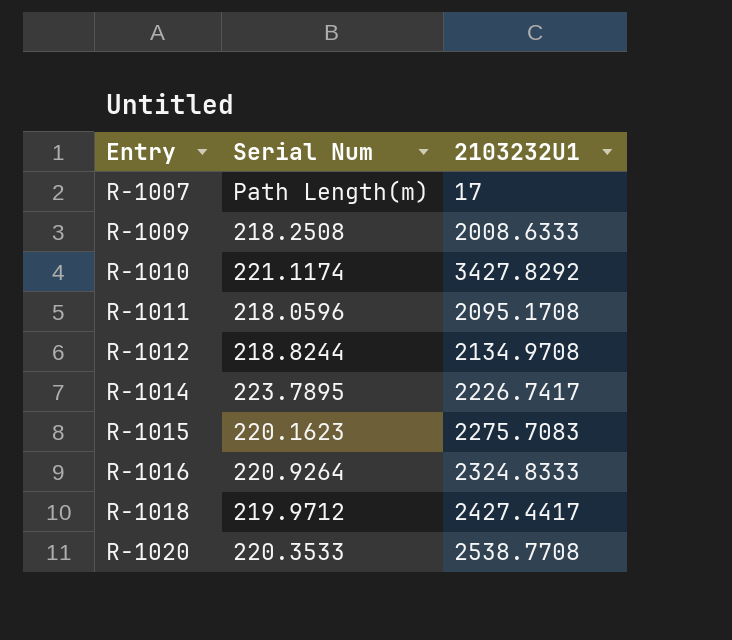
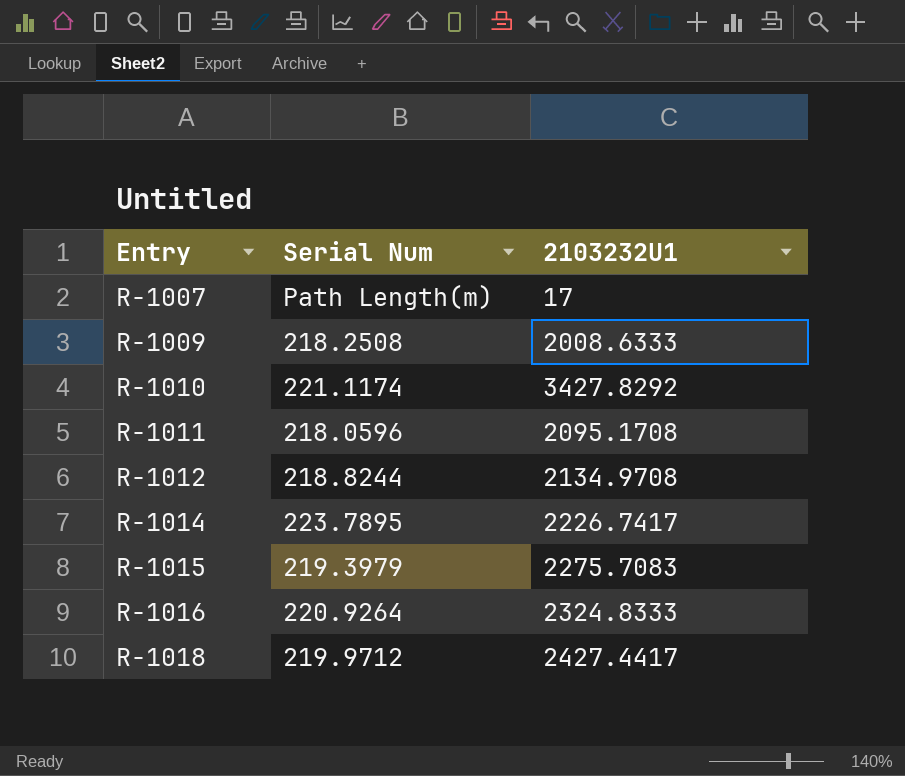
row R-1020: 220.3533 | 2538.7708 -> none
R-1015 | Serial Num: 220.1623 -> 219.3979

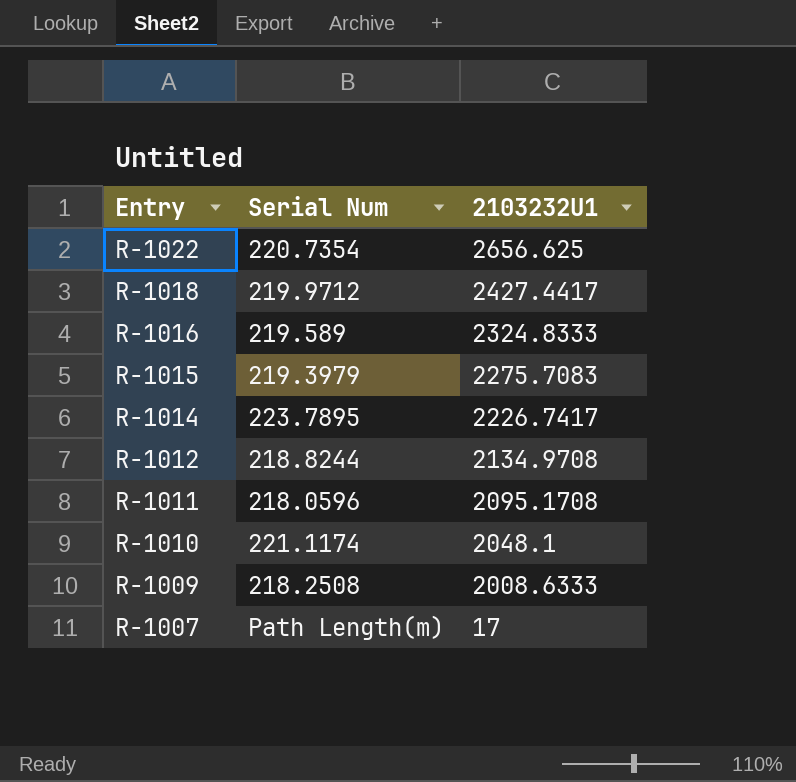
row order: Entry ascending -> Entry descending
row R-1022: none -> 220.7354 | 2656.625
R-1016 | Serial Num: 220.9264 -> 219.589
R-1010 | 2103232U1: 3427.8292 -> 2048.1

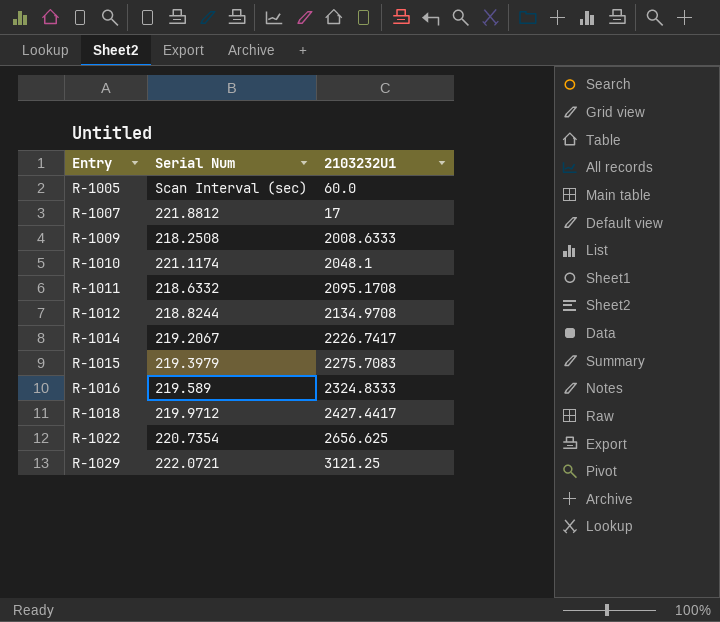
row order: Entry descending -> Entry ascending
row R-1005: none -> Scan Interval (sec) | 60.0
R-1007 | Serial Num: Path Length(m) -> 221.8812
R-1011 | Serial Num: 218.0596 -> 218.6332
R-1014 | Serial Num: 223.7895 -> 219.2067
row R-1029: none -> 222.0721 | 3121.25

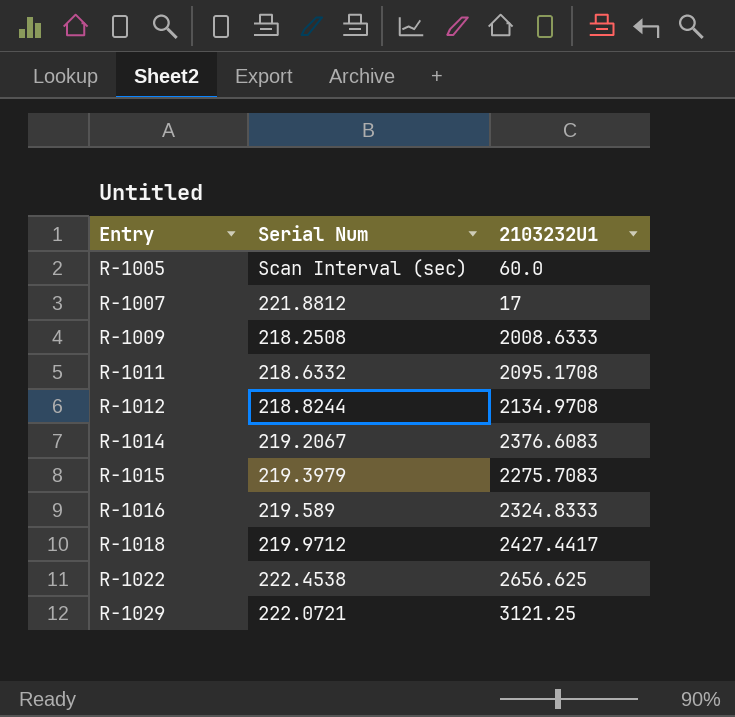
row R-1010: 221.1174 | 2048.1 -> none
R-1014 | 2103232U1: 2226.7417 -> 2376.6083
R-1022 | Serial Num: 220.7354 -> 222.4538

